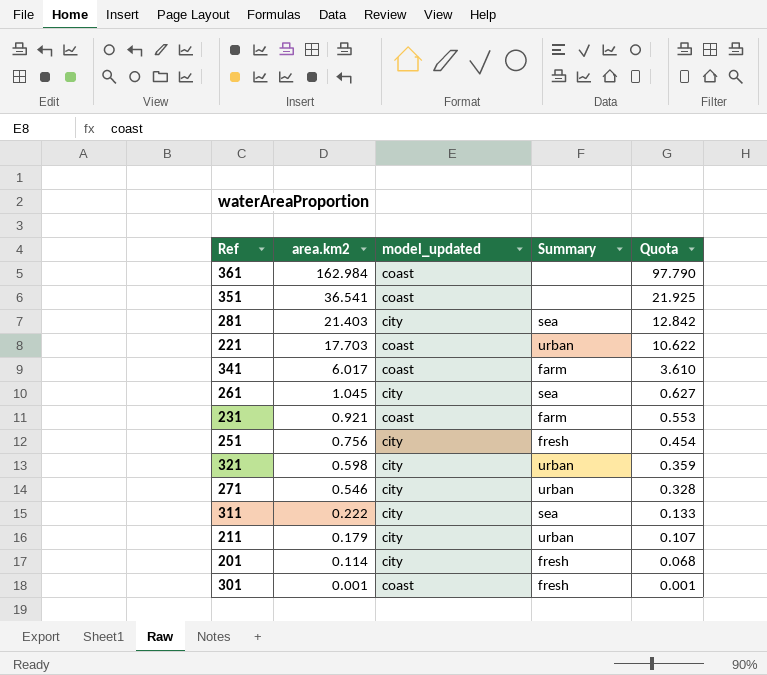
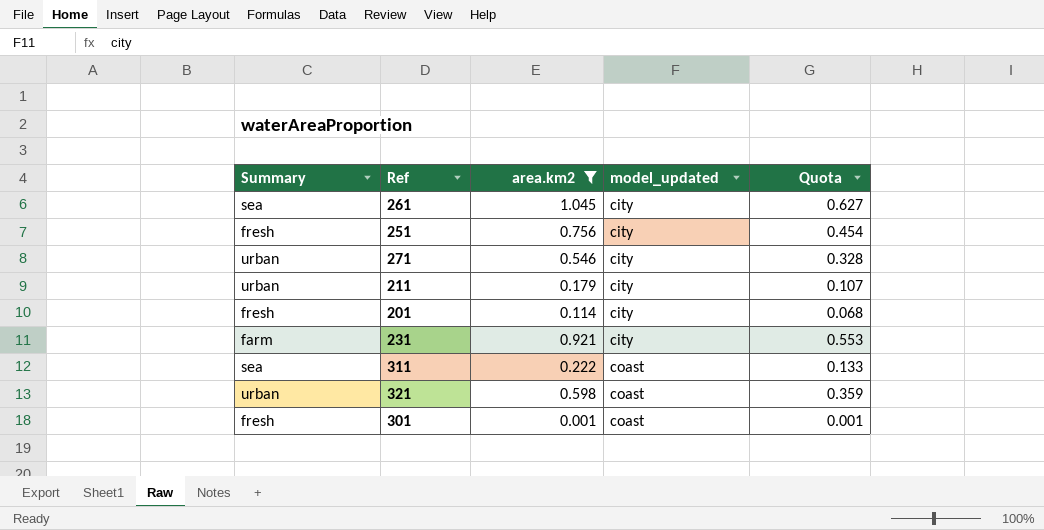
filter: none -> area.km2 <= 1.045
row order: area.km2 descending -> model_updated ascending
column Summary | position: 4 -> 1
231 | model_updated: coast -> city
311 | model_updated: city -> coast
321 | model_updated: city -> coast

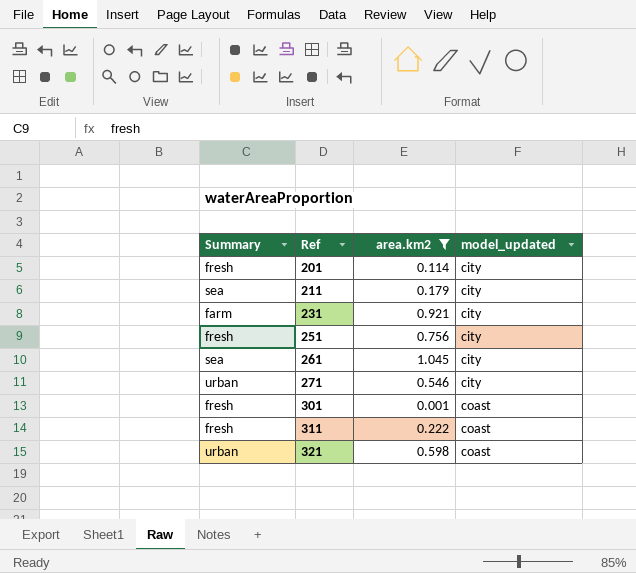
row order: model_updated ascending -> Ref ascending
column Quota | formula: [area.km2] * 0.6 -> none
211 | Summary: urban -> sea
311 | Summary: sea -> fresh

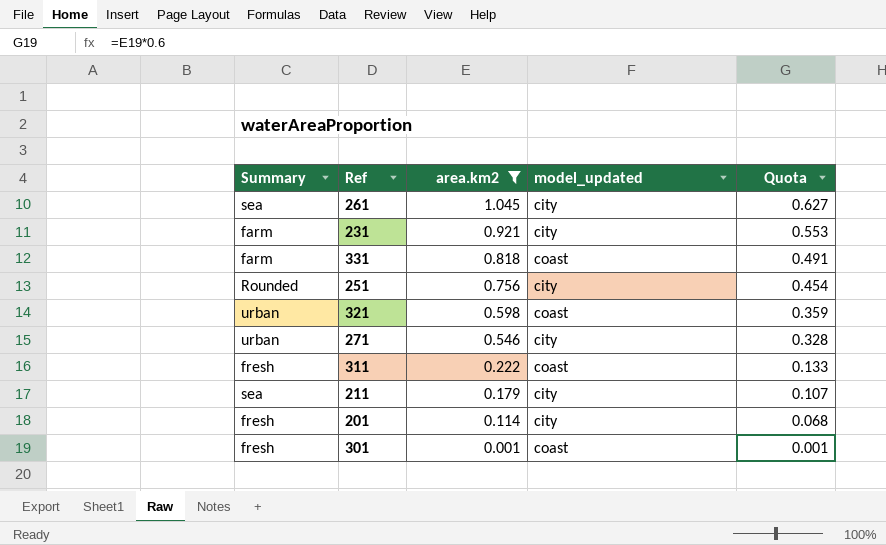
row order: Ref ascending -> area.km2 descending
column Quota | formula: none -> [area.km2] * 0.6
row 331: none -> farm | 0.818 | coast | 0.491
251 | Summary: fresh -> Rounded

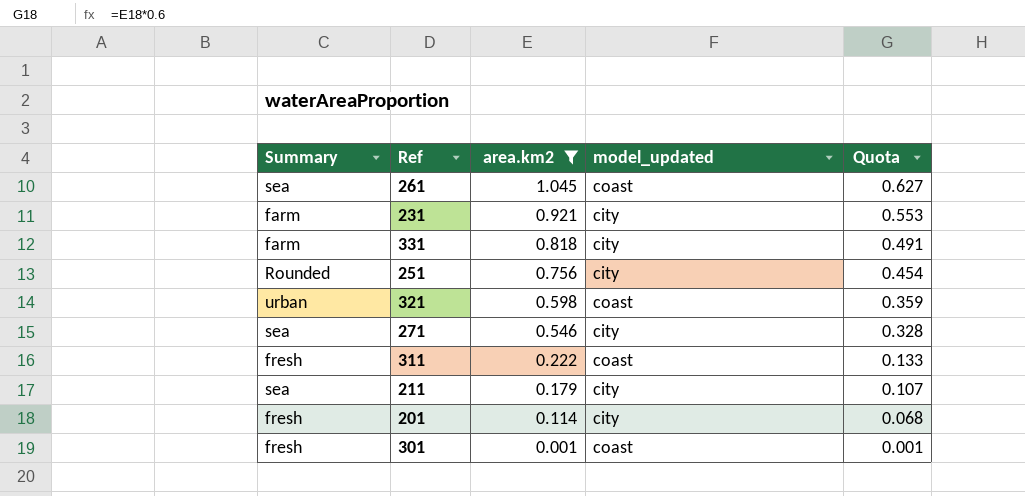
261 | model_updated: city -> coast
331 | model_updated: coast -> city
271 | Summary: urban -> sea

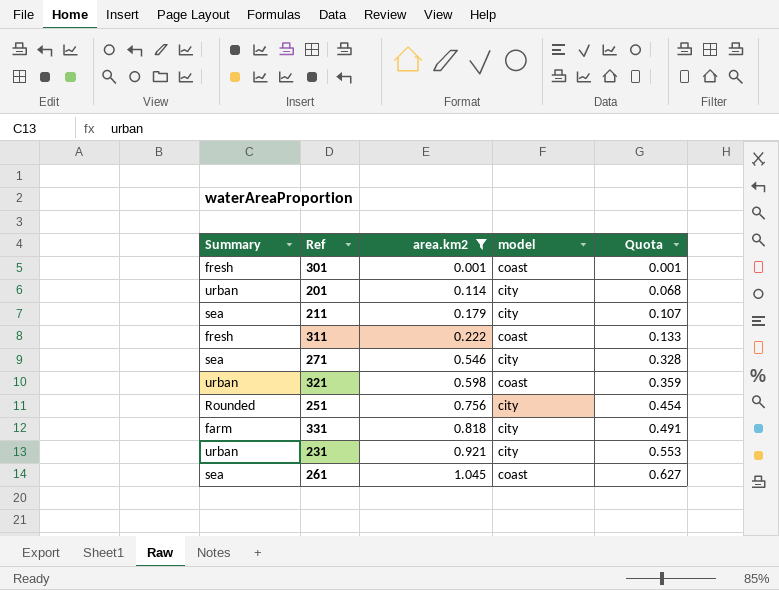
row order: area.km2 descending -> area.km2 ascending
column name: model_updated -> model
201 | Summary: fresh -> urban
231 | Summary: farm -> urban

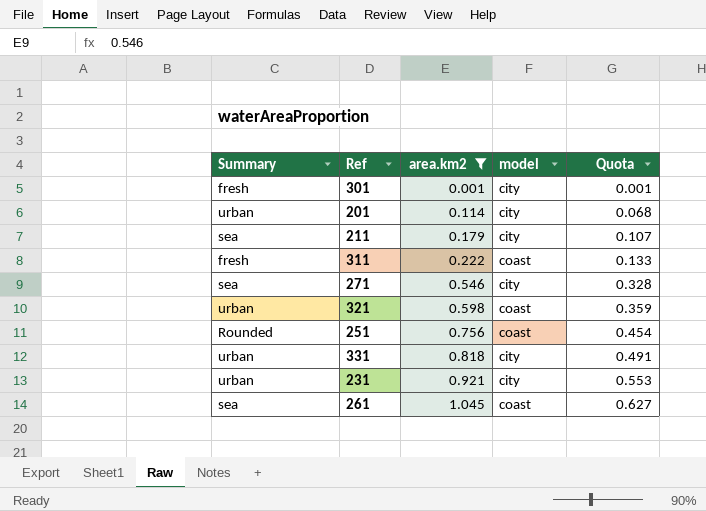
301 | model: coast -> city
251 | model: city -> coast
331 | Summary: farm -> urban

